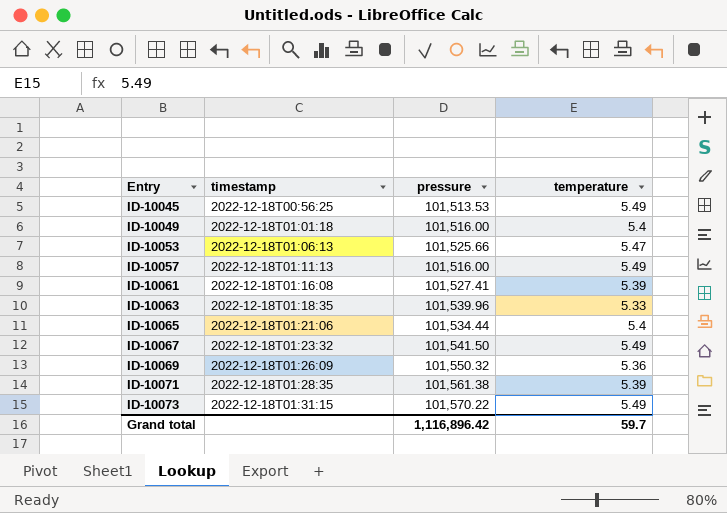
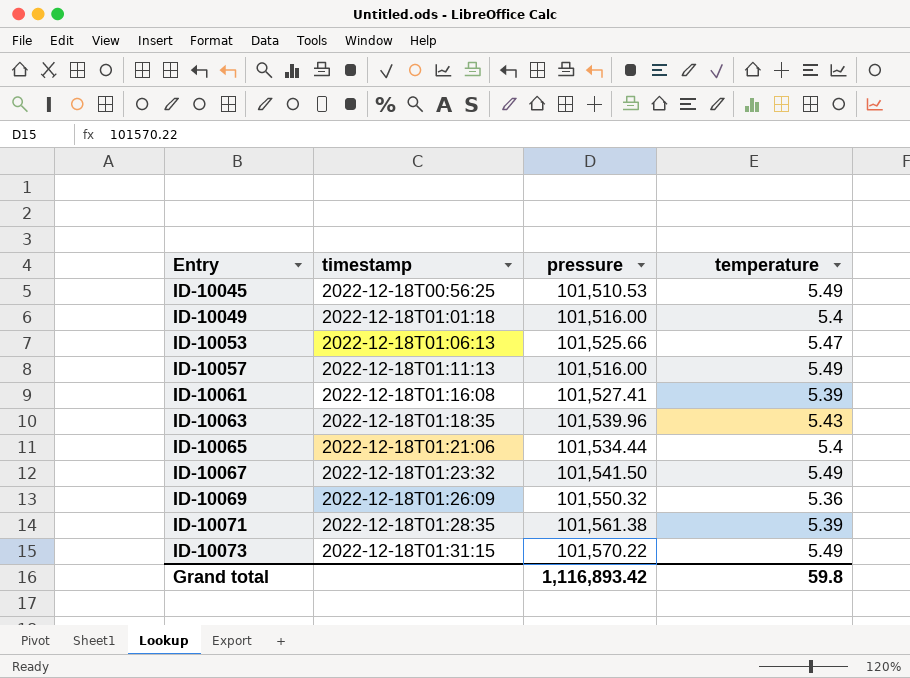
ID-10045 | pressure: 101,513.53 -> 101,510.53
ID-10063 | temperature: 5.33 -> 5.43
Grand total | pressure: 1,116,896.42 -> 1,116,893.42
Grand total | temperature: 59.7 -> 59.8

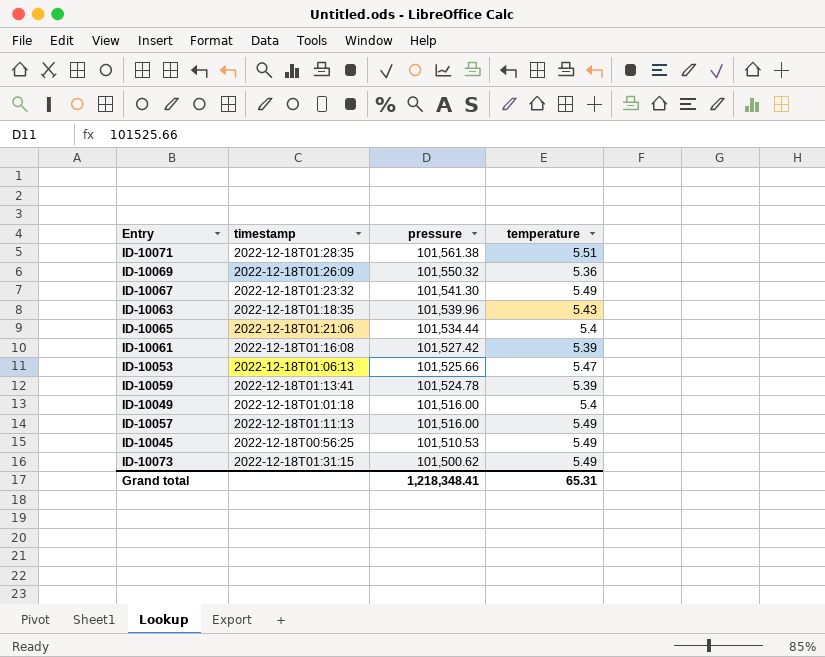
row order: Entry ascending -> pressure descending
ID-10071 | temperature: 5.39 -> 5.51
ID-10067 | pressure: 101,541.50 -> 101,541.30
ID-10061 | pressure: 101,527.41 -> 101,527.42
row ID-10059: none -> 2022-12-18T01:13:41 | 101,524.78 | 5.39
ID-10073 | pressure: 101,570.22 -> 101,500.62
Grand total | pressure: 1,116,893.42 -> 1,218,348.41
Grand total | temperature: 59.8 -> 65.31

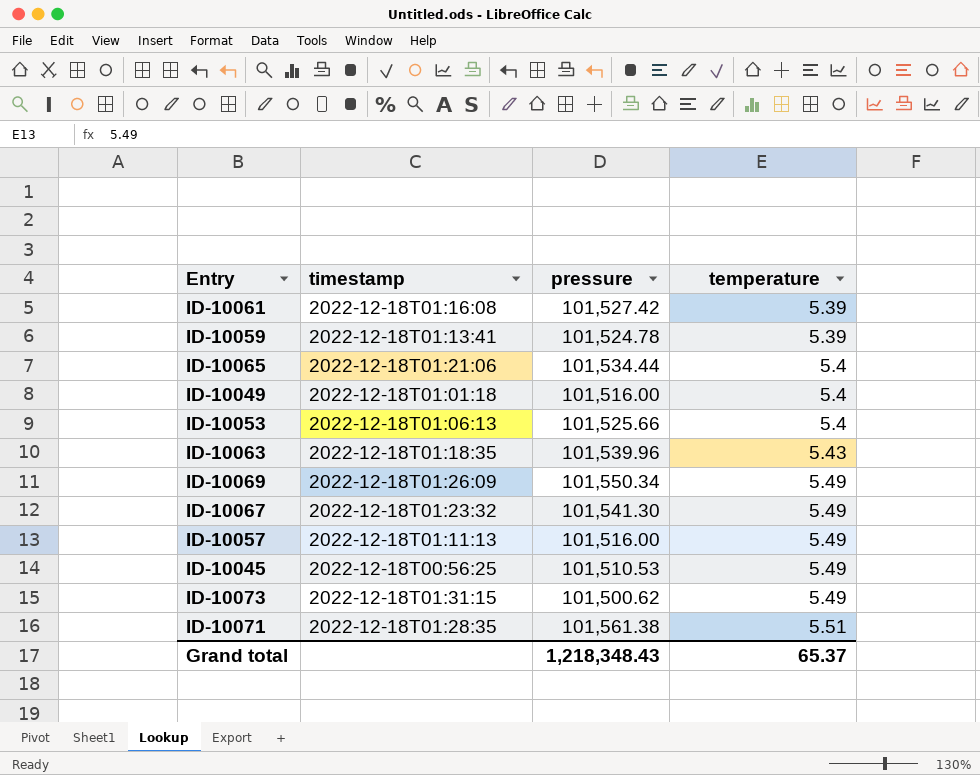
row order: pressure descending -> temperature ascending
ID-10053 | temperature: 5.47 -> 5.4
ID-10069 | pressure: 101,550.32 -> 101,550.34
ID-10069 | temperature: 5.36 -> 5.49
Grand total | pressure: 1,218,348.41 -> 1,218,348.43
Grand total | temperature: 65.31 -> 65.37

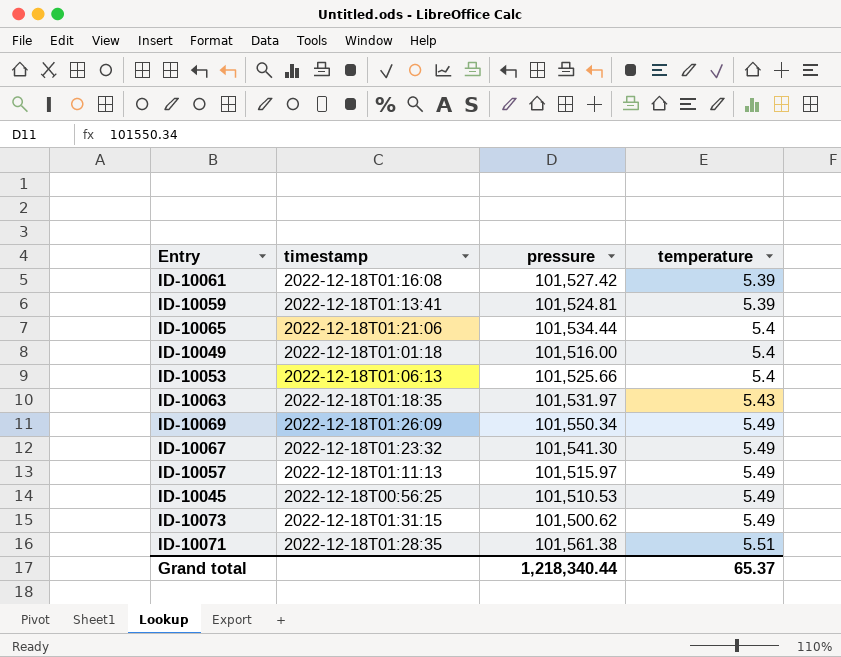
ID-10059 | pressure: 101,524.78 -> 101,524.81
ID-10063 | pressure: 101,539.96 -> 101,531.97
ID-10057 | pressure: 101,516.00 -> 101,515.97
Grand total | pressure: 1,218,348.43 -> 1,218,340.44

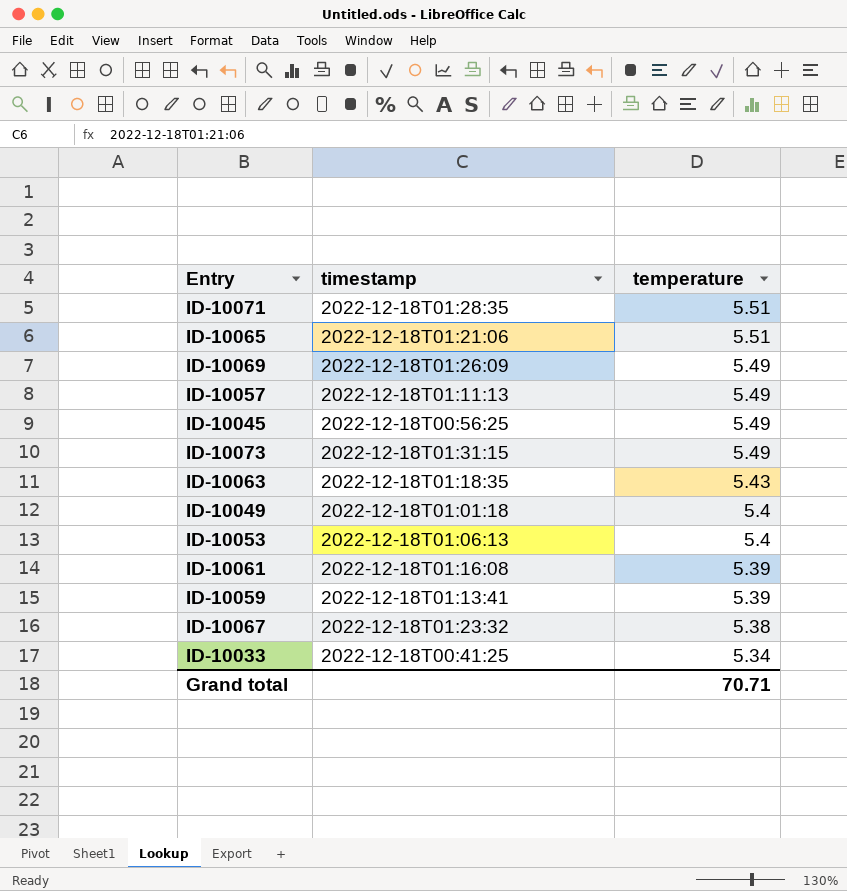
row order: temperature ascending -> temperature descending
column pressure | position: 3 -> none
ID-10065 | temperature: 5.4 -> 5.51
ID-10067 | temperature: 5.49 -> 5.38
row ID-10033: none -> 2022-12-18T00:41:25 | 5.34
Grand total | temperature: 65.37 -> 70.71

